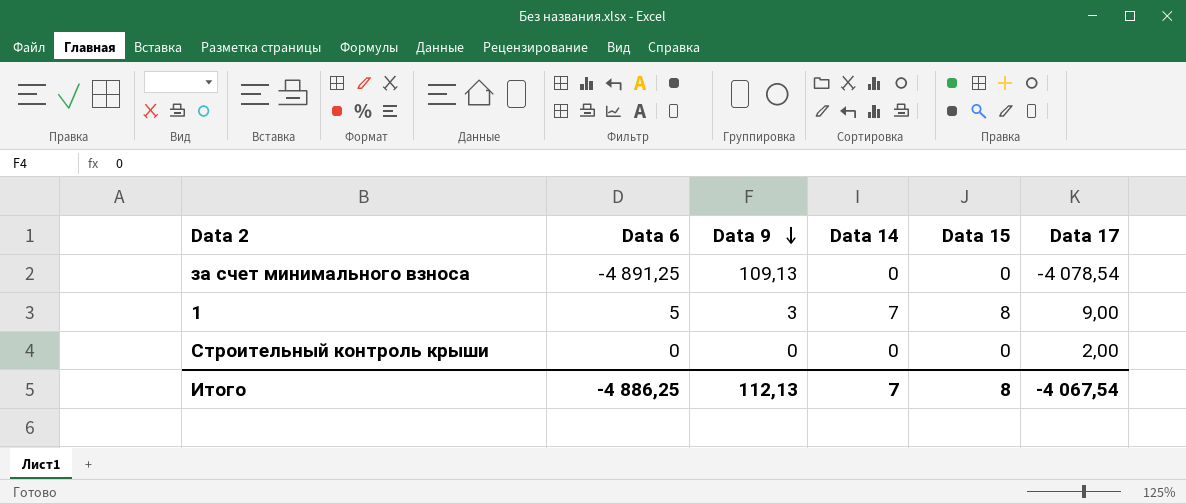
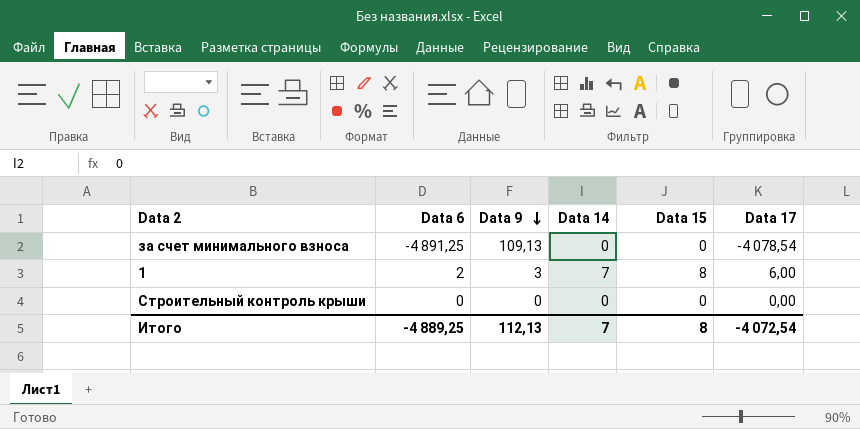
1 | Data 6: 5 -> 2
1 | Data 17: 9,00 -> 6,00
Строительный контроль крыши | Data 17: 2,00 -> 0,00
Итого | Data 6: -4 886,25 -> -4 889,25
Итого | Data 17: -4 067,54 -> -4 072,54

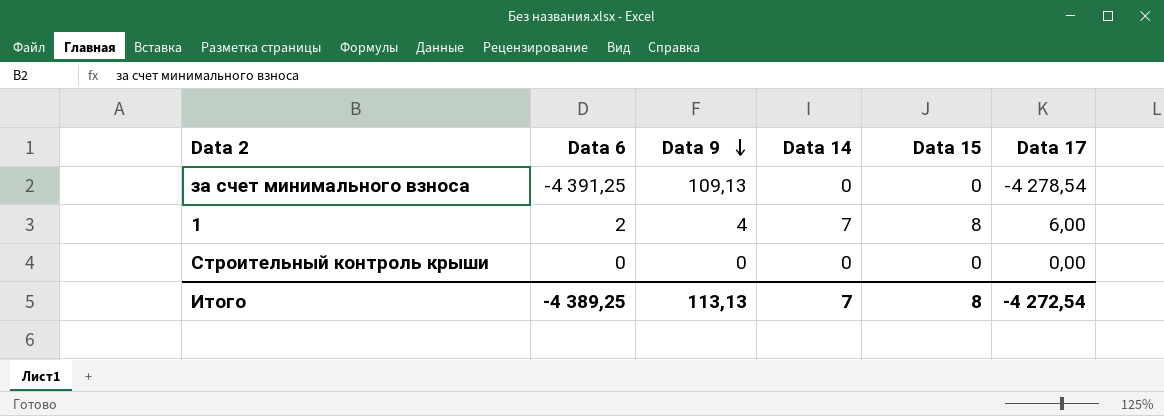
за счет минимального взноса | Data 6: -4 891,25 -> -4 391,25
за счет минимального взноса | Data 17: -4 078,54 -> -4 278,54
1 | Data 9: 3 -> 4
Итого | Data 6: -4 889,25 -> -4 389,25
Итого | Data 9: 112,13 -> 113,13
Итого | Data 17: -4 072,54 -> -4 272,54

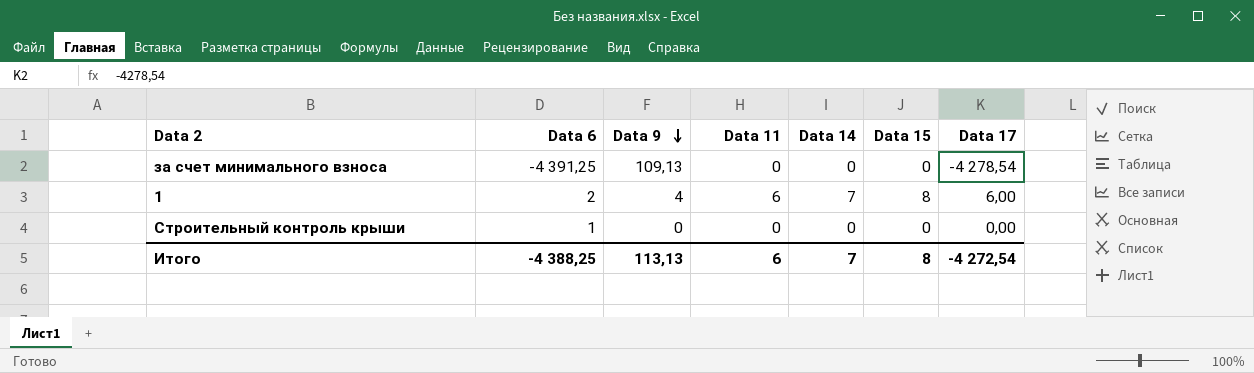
column Data 11 | position: none -> 4
Строительный контроль крыши | Data 6: 0 -> 1
Итого | Data 6: -4 389,25 -> -4 388,25

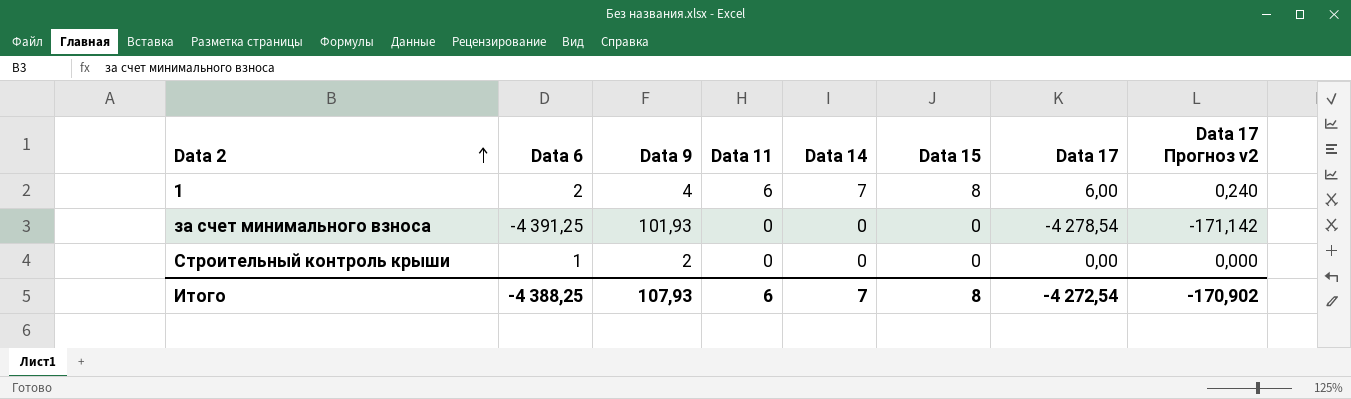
row order: Data 9 descending -> Data 2 ascending
column Data 17 Прогноз v2 | formula: none -> [Data 17] * 0,04
за счет минимального взноса | Data 9: 109,13 -> 101,93
Строительный контроль крыши | Data 9: 0 -> 2
Итого | Data 9: 113,13 -> 107,93

